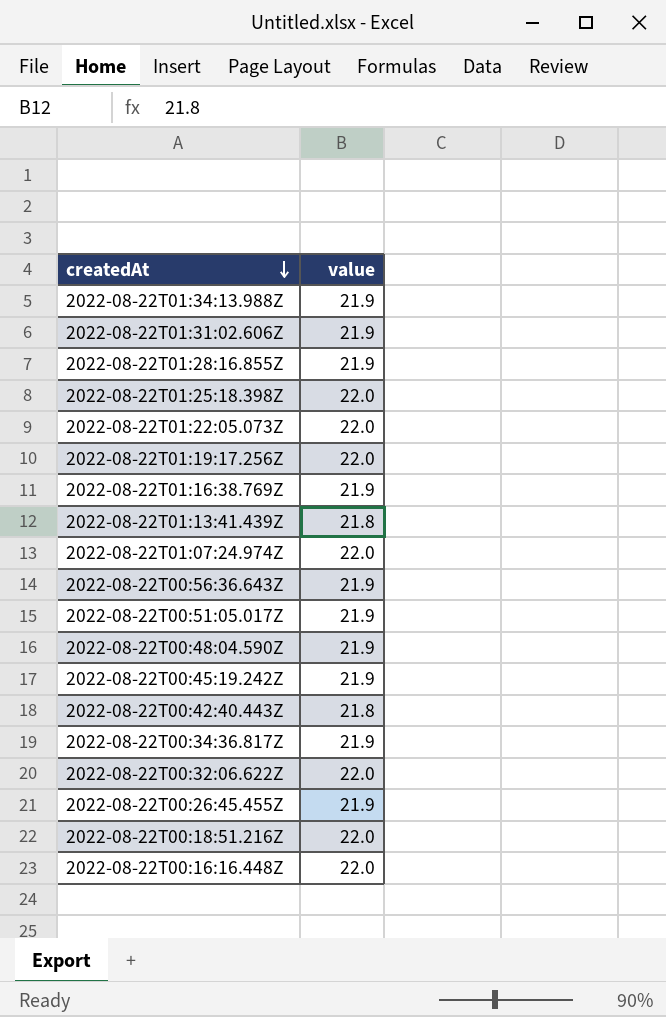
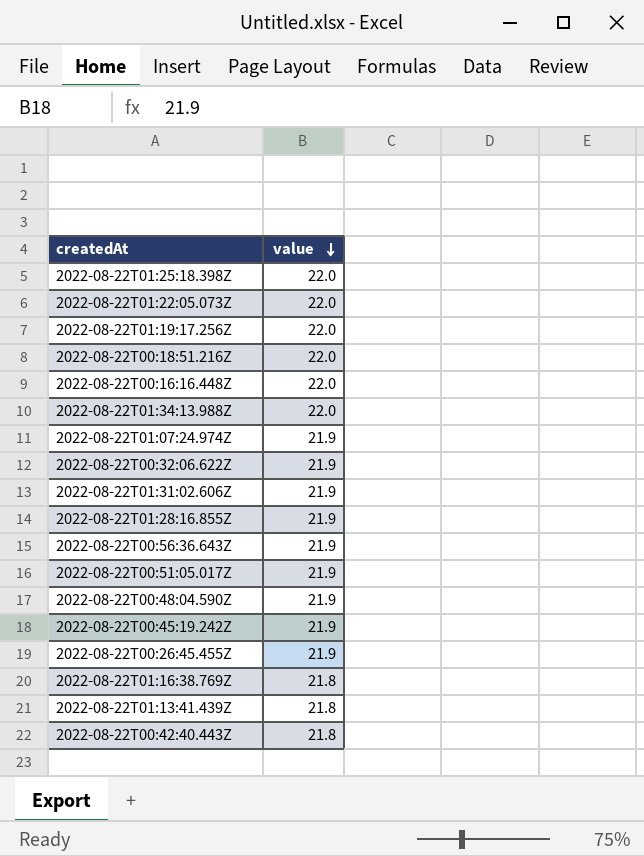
row order: createdAt descending -> value descending
row 2022-08-22T00:34:36.817Z: 21.9 -> none
2022-08-22T01:34:13.988Z | value: 21.9 -> 22.0
2022-08-22T01:07:24.974Z | value: 22.0 -> 21.9
2022-08-22T00:32:06.622Z | value: 22.0 -> 21.9
2022-08-22T01:16:38.769Z | value: 21.9 -> 21.8

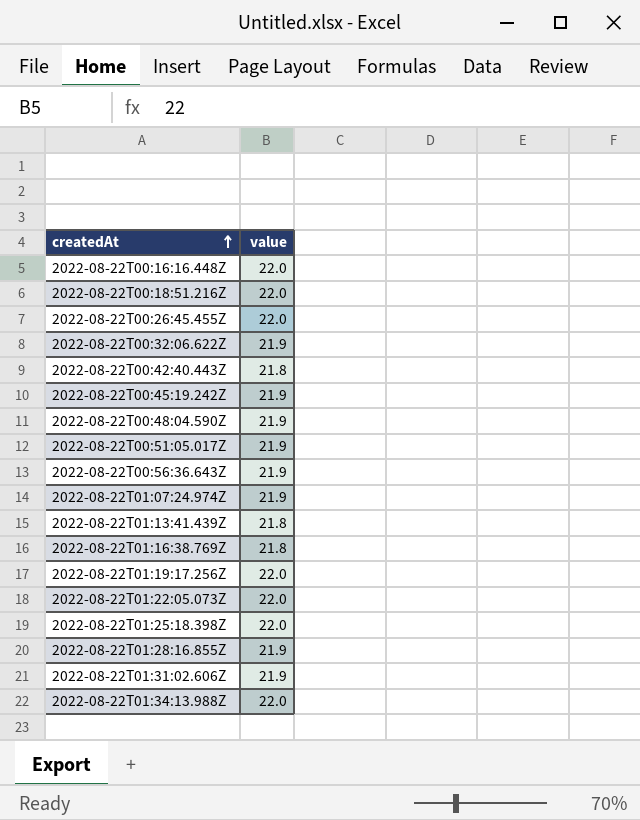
row order: value descending -> createdAt ascending
2022-08-22T00:26:45.455Z | value: 21.9 -> 22.0

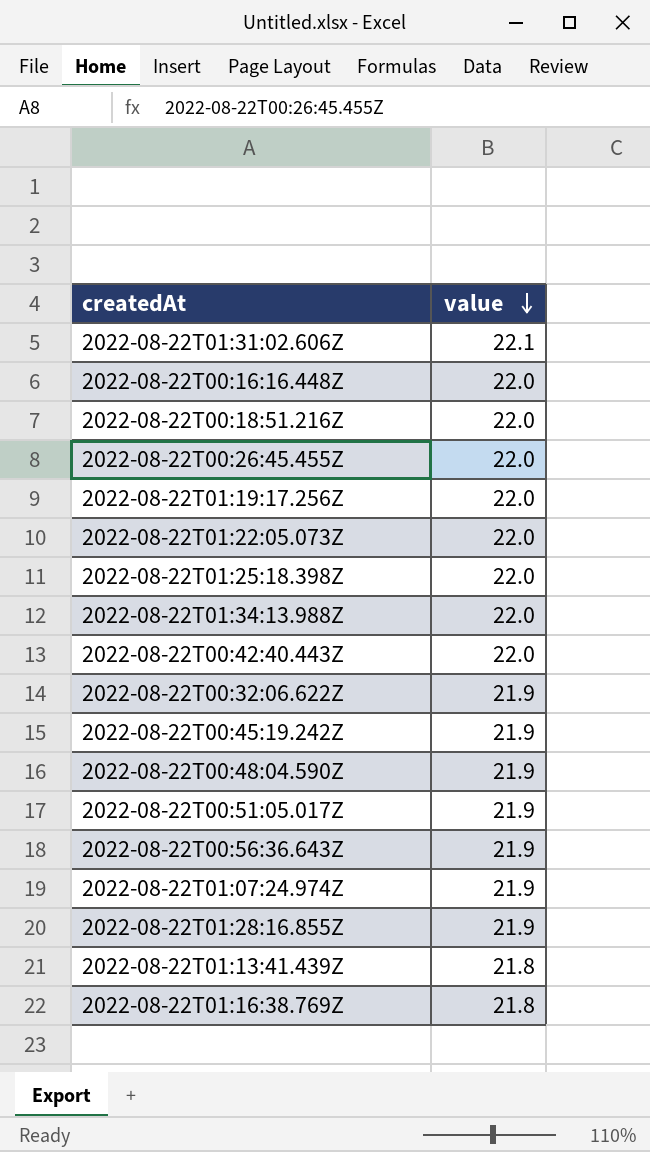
row order: createdAt ascending -> value descending
2022-08-22T01:31:02.606Z | value: 21.9 -> 22.1
2022-08-22T00:42:40.443Z | value: 21.8 -> 22.0

